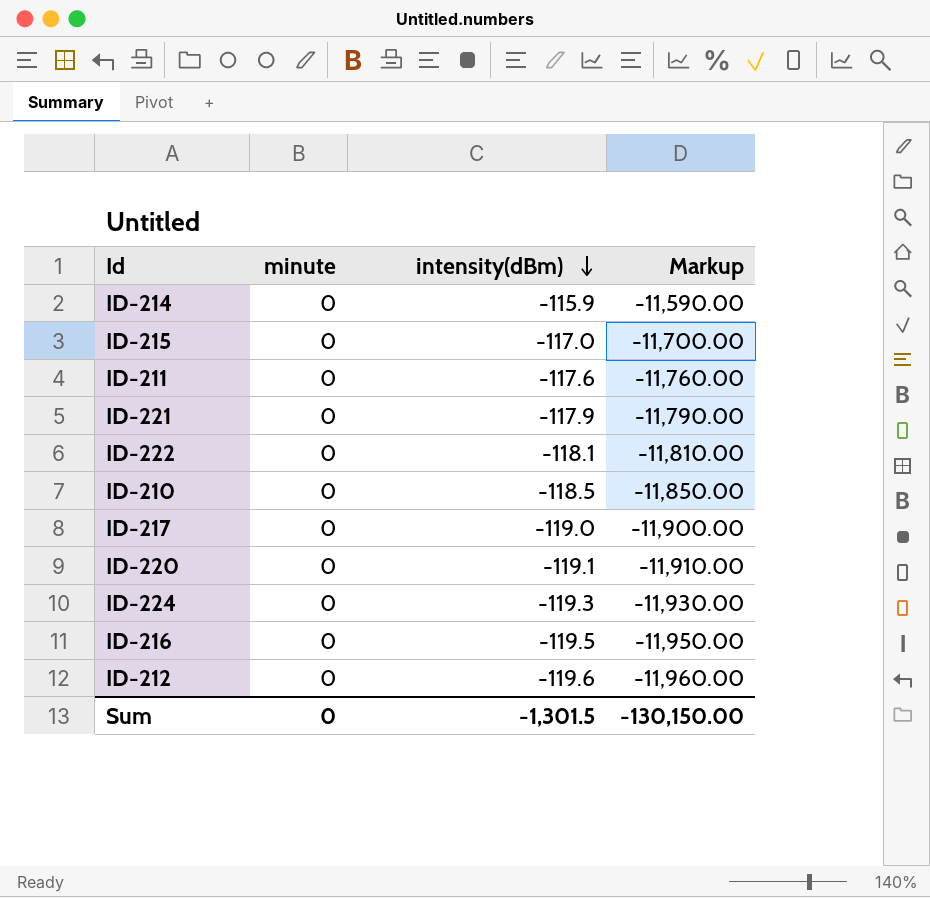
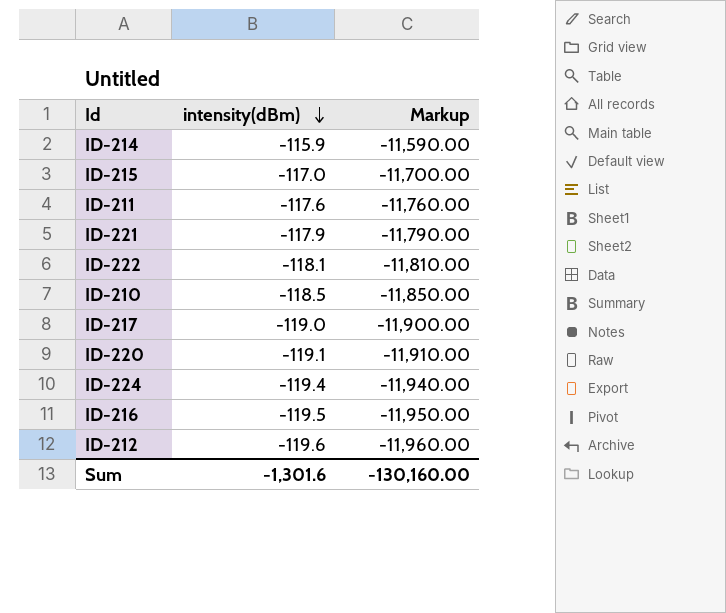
column minute | position: 2 -> none
ID-224 | intensity(dBm): -119.3 -> -119.4
ID-224 | Markup: -11,930.00 -> -11,940.00
Sum | intensity(dBm): -1,301.5 -> -1,301.6
Sum | Markup: -130,150.00 -> -130,160.00

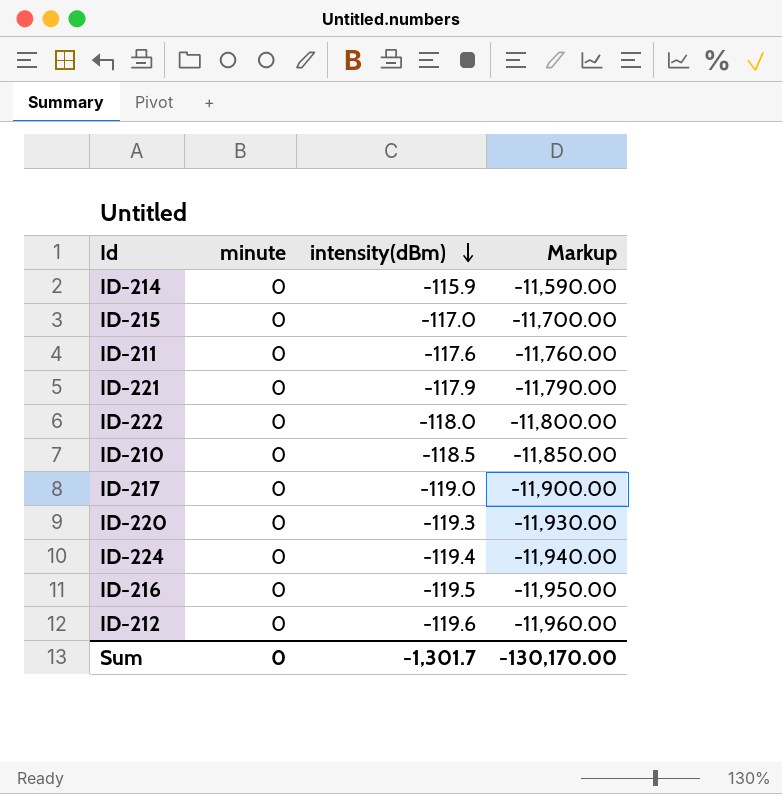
column minute | position: none -> 2
ID-222 | intensity(dBm): -118.1 -> -118.0
ID-222 | Markup: -11,810.00 -> -11,800.00
ID-220 | intensity(dBm): -119.1 -> -119.3
ID-220 | Markup: -11,910.00 -> -11,930.00
Sum | intensity(dBm): -1,301.6 -> -1,301.7
Sum | Markup: -130,160.00 -> -130,170.00

